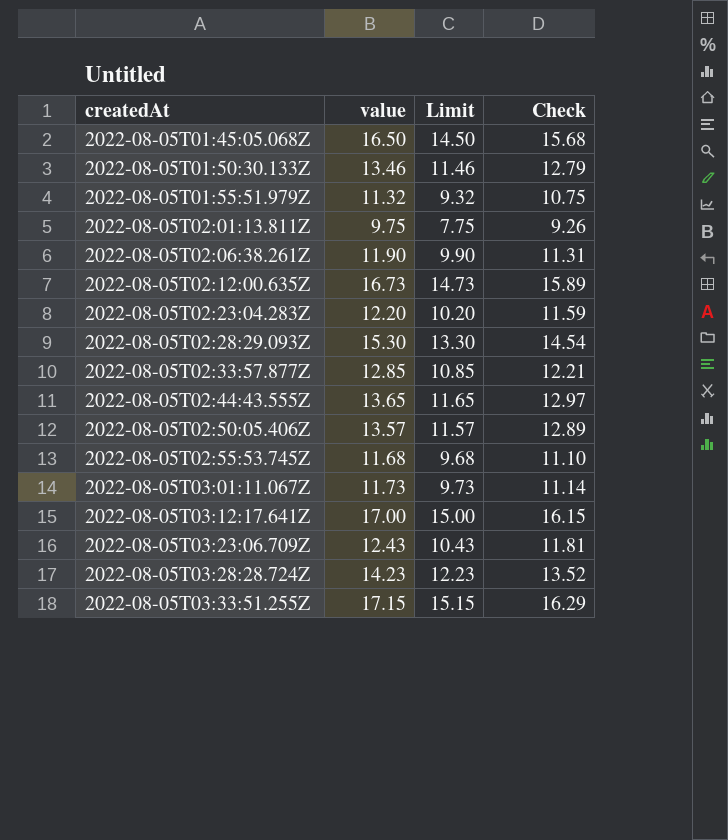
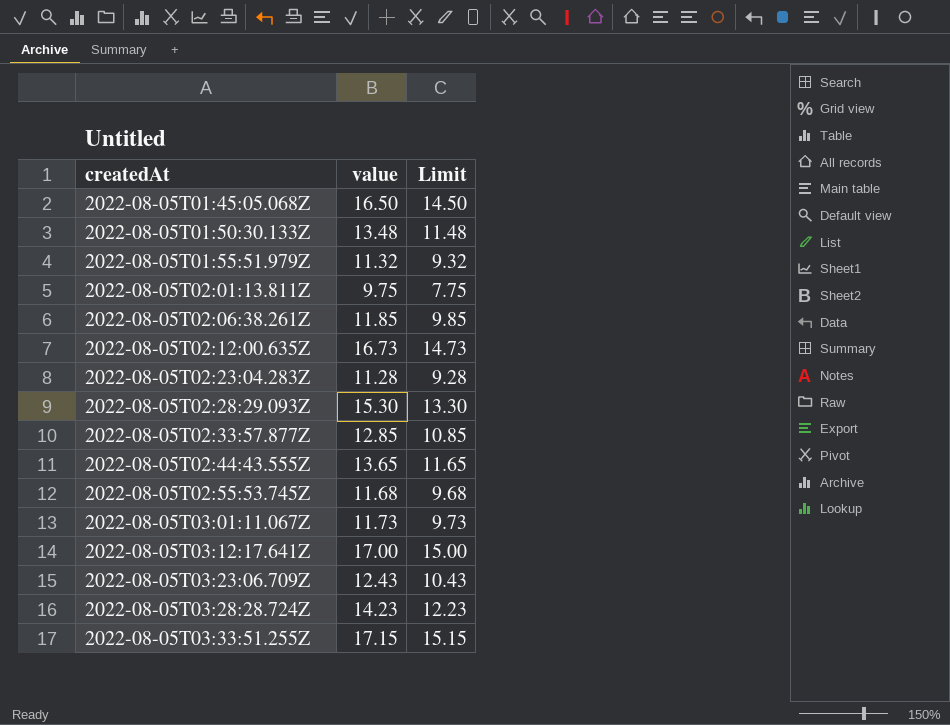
column Check | formula: [value] * 0.95 -> none
row 2022-08-05T02:50:05.406Z: 13.57 | 11.57 | 12.89 -> none
2022-08-05T01:50:30.133Z | value: 13.46 -> 13.48
2022-08-05T01:50:30.133Z | Limit: 11.46 -> 11.48
2022-08-05T02:06:38.261Z | value: 11.90 -> 11.85
2022-08-05T02:06:38.261Z | Limit: 9.90 -> 9.85
2022-08-05T02:23:04.283Z | value: 12.20 -> 11.28
2022-08-05T02:23:04.283Z | Limit: 10.20 -> 9.28

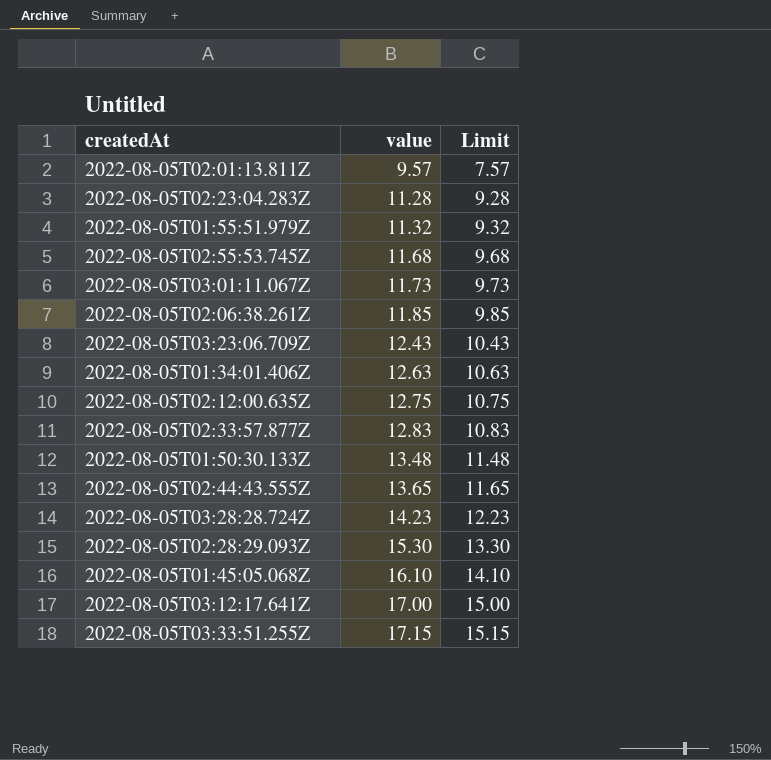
row order: createdAt ascending -> value ascending
2022-08-05T02:01:13.811Z | value: 9.75 -> 9.57
2022-08-05T02:01:13.811Z | Limit: 7.75 -> 7.57
row 2022-08-05T01:34:01.406Z: none -> 12.63 | 10.63
2022-08-05T02:12:00.635Z | value: 16.73 -> 12.75
2022-08-05T02:12:00.635Z | Limit: 14.73 -> 10.75
2022-08-05T02:33:57.877Z | value: 12.85 -> 12.83
2022-08-05T02:33:57.877Z | Limit: 10.85 -> 10.83
2022-08-05T01:45:05.068Z | value: 16.50 -> 16.10
2022-08-05T01:45:05.068Z | Limit: 14.50 -> 14.10

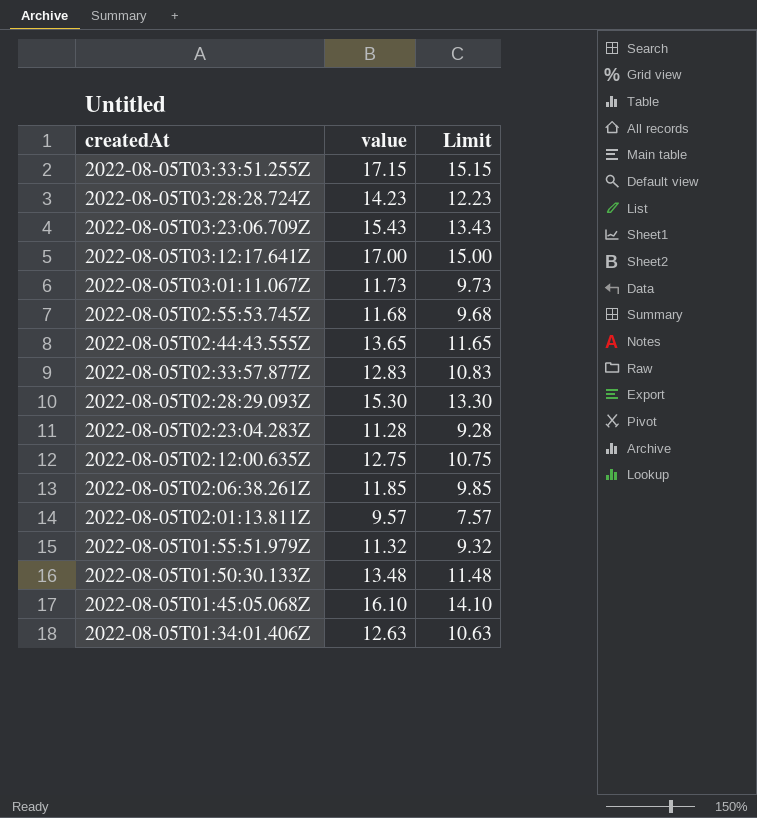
row order: value ascending -> createdAt descending
2022-08-05T03:23:06.709Z | value: 12.43 -> 15.43
2022-08-05T03:23:06.709Z | Limit: 10.43 -> 13.43

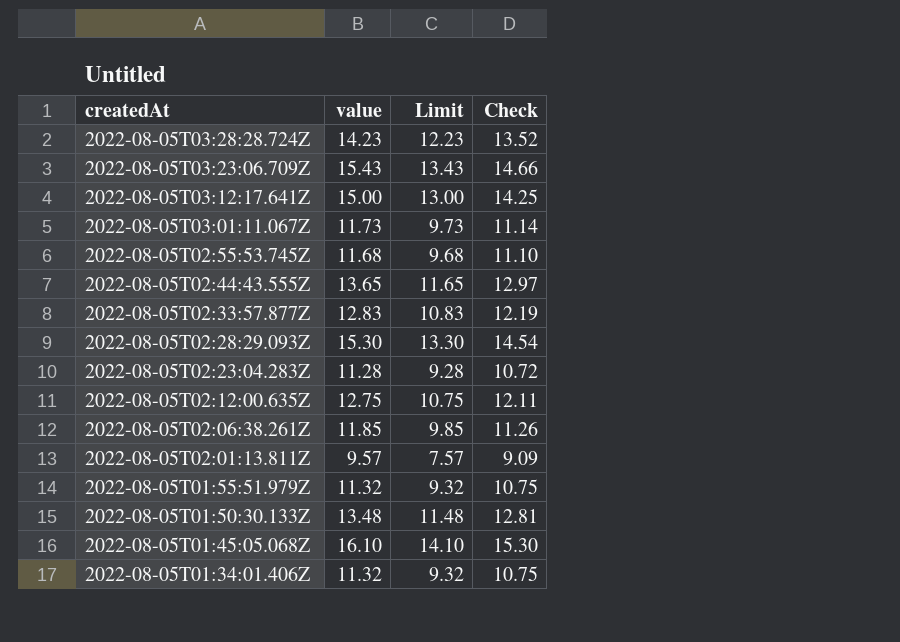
column Check | formula: none -> [value] * 0.95
row 2022-08-05T03:33:51.255Z: 17.15 | 15.15 -> none
2022-08-05T03:12:17.641Z | value: 17.00 -> 15.00
2022-08-05T03:12:17.641Z | Limit: 15.00 -> 13.00
2022-08-05T01:34:01.406Z | value: 12.63 -> 11.32
2022-08-05T01:34:01.406Z | Limit: 10.63 -> 9.32

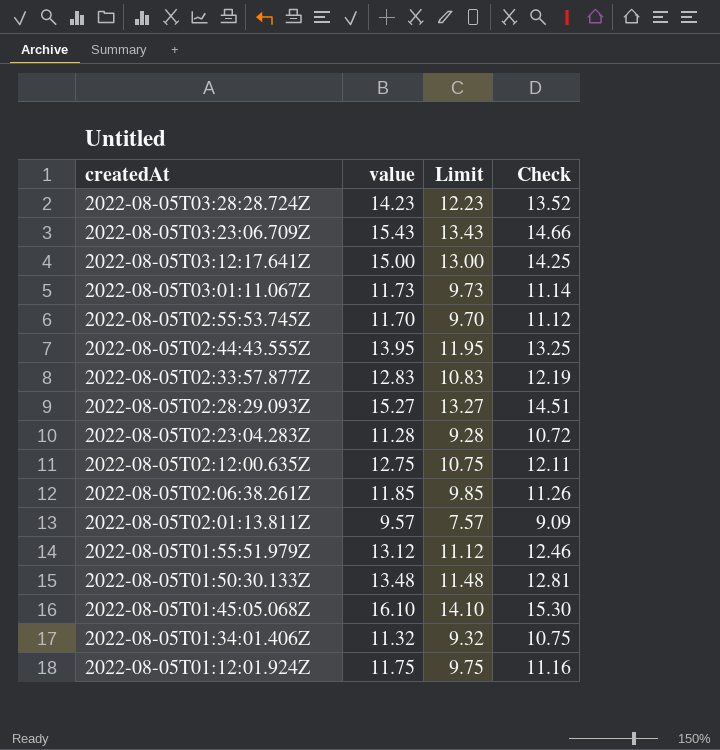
2022-08-05T02:55:53.745Z | value: 11.68 -> 11.70
2022-08-05T02:55:53.745Z | Limit: 9.68 -> 9.70
2022-08-05T02:55:53.745Z | Check: 11.10 -> 11.12
2022-08-05T02:44:43.555Z | value: 13.65 -> 13.95
2022-08-05T02:44:43.555Z | Limit: 11.65 -> 11.95
2022-08-05T02:44:43.555Z | Check: 12.97 -> 13.25
2022-08-05T02:28:29.093Z | value: 15.30 -> 15.27
2022-08-05T02:28:29.093Z | Limit: 13.30 -> 13.27
2022-08-05T02:28:29.093Z | Check: 14.54 -> 14.51
2022-08-05T01:55:51.979Z | value: 11.32 -> 13.12
2022-08-05T01:55:51.979Z | Limit: 9.32 -> 11.12
2022-08-05T01:55:51.979Z | Check: 10.75 -> 12.46
row 2022-08-05T01:12:01.924Z: none -> 11.75 | 9.75 | 11.16

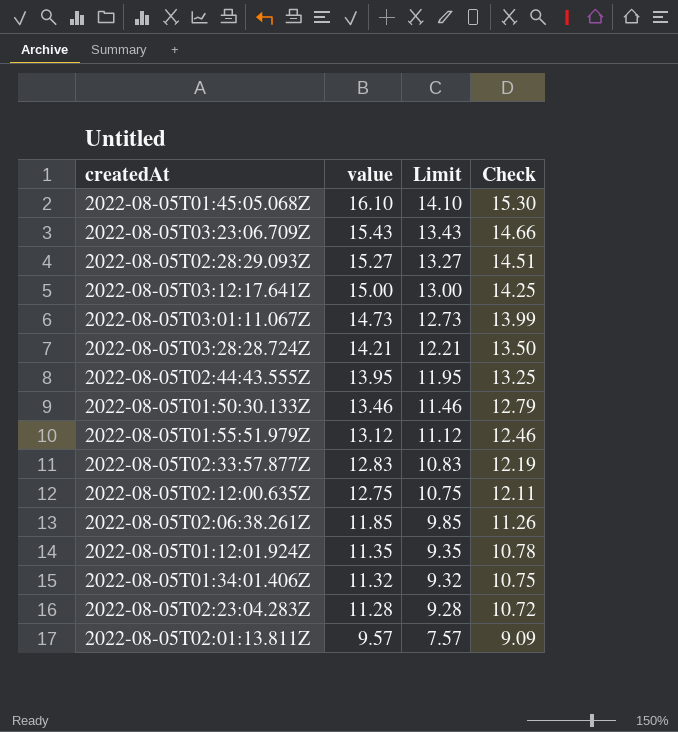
row order: createdAt descending -> value descending
row 2022-08-05T02:55:53.745Z: 11.70 | 9.70 | 11.12 -> none
2022-08-05T03:01:11.067Z | value: 11.73 -> 14.73
2022-08-05T03:01:11.067Z | Limit: 9.73 -> 12.73
2022-08-05T03:01:11.067Z | Check: 11.14 -> 13.99
2022-08-05T03:28:28.724Z | value: 14.23 -> 14.21
2022-08-05T03:28:28.724Z | Limit: 12.23 -> 12.21
2022-08-05T03:28:28.724Z | Check: 13.52 -> 13.50
2022-08-05T01:50:30.133Z | value: 13.48 -> 13.46
2022-08-05T01:50:30.133Z | Limit: 11.48 -> 11.46
2022-08-05T01:50:30.133Z | Check: 12.81 -> 12.79
2022-08-05T01:12:01.924Z | value: 11.75 -> 11.35
2022-08-05T01:12:01.924Z | Limit: 9.75 -> 9.35
2022-08-05T01:12:01.924Z | Check: 11.16 -> 10.78

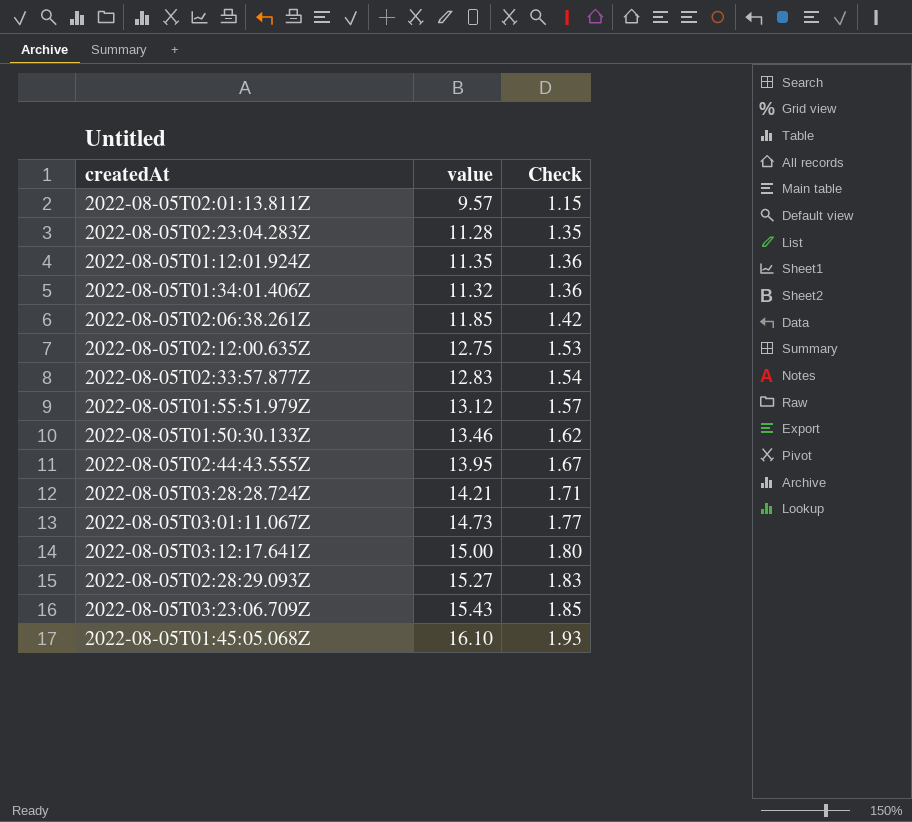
row order: value descending -> Check ascending
column Limit | formula: [value] - 2 -> none
column Check | formula: [value] * 0.95 -> [value] * 0.12

